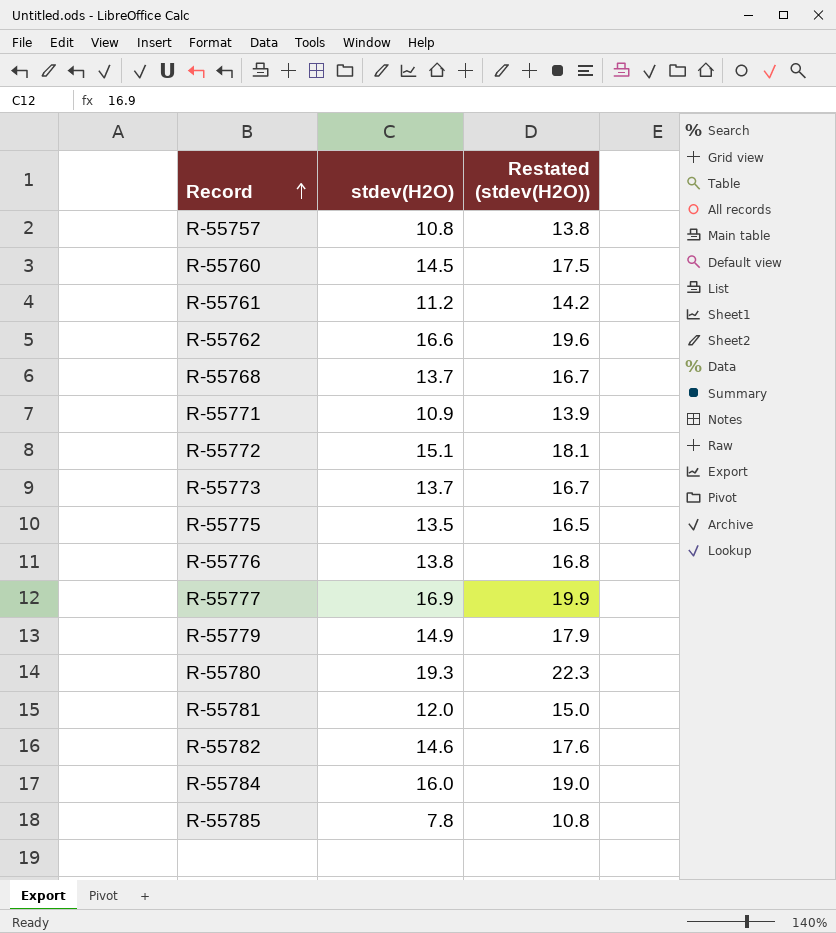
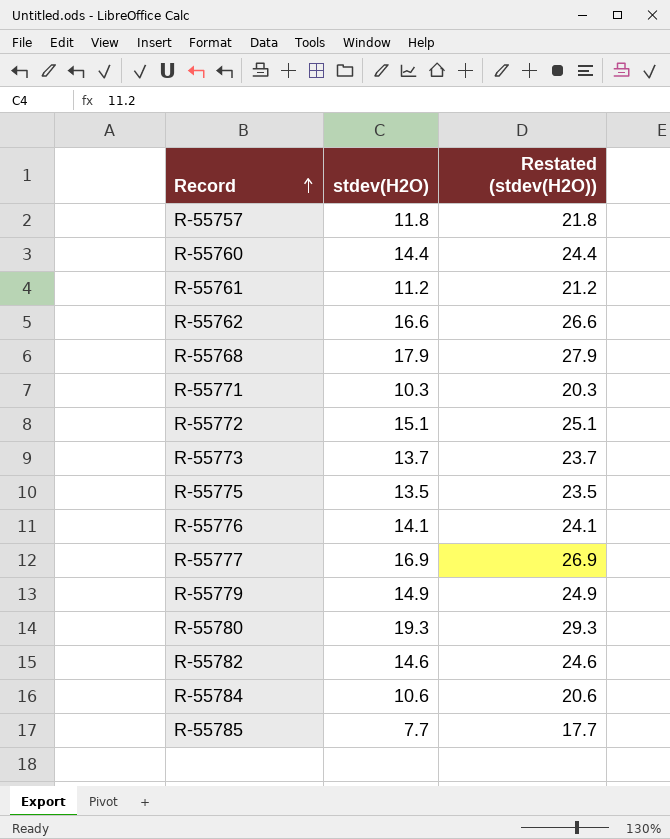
column Restated (stdev(H2O)) | formula: [stdev(H2O)] + 3 -> [stdev(H2O)] + 10
row R-55781: 12.0 | 15.0 -> none
R-55757 | stdev(H2O): 10.8 -> 11.8
R-55760 | stdev(H2O): 14.5 -> 14.4
R-55768 | stdev(H2O): 13.7 -> 17.9
R-55771 | stdev(H2O): 10.9 -> 10.3
R-55776 | stdev(H2O): 13.8 -> 14.1
R-55784 | stdev(H2O): 16.0 -> 10.6
R-55785 | stdev(H2O): 7.8 -> 7.7

